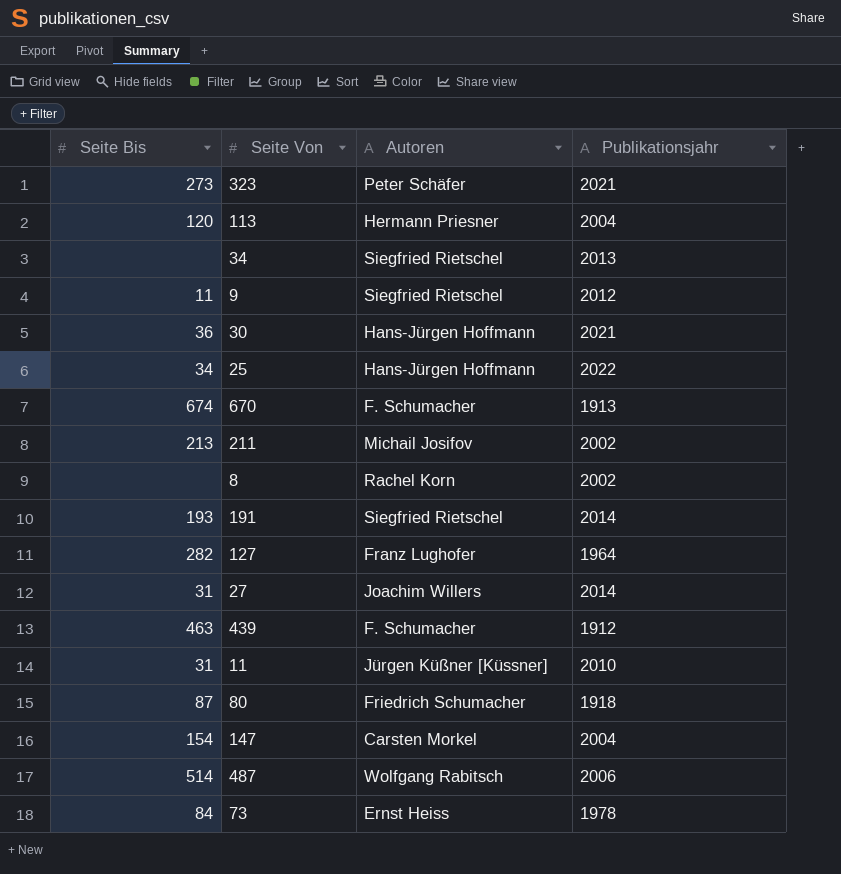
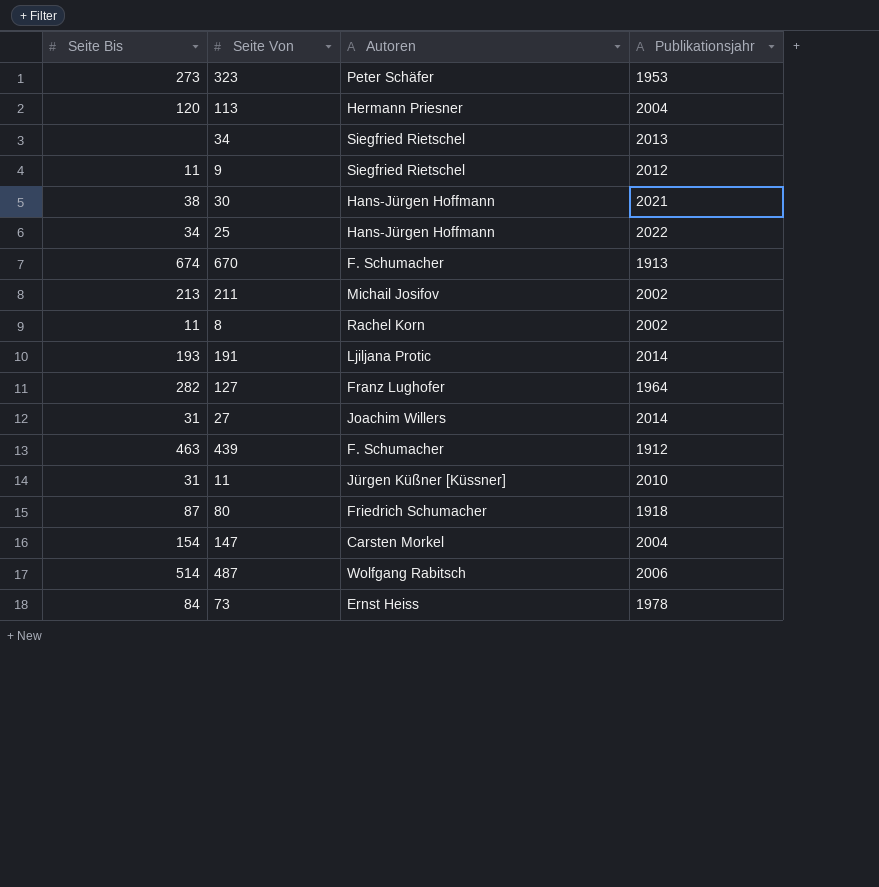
323 | Publikationsjahr: 2021 -> 1953
30 | Seite Bis: 36 -> 38
8 | Seite Bis: none -> 11
191 | Autoren: Siegfried Rietschel -> Ljiljana Protic

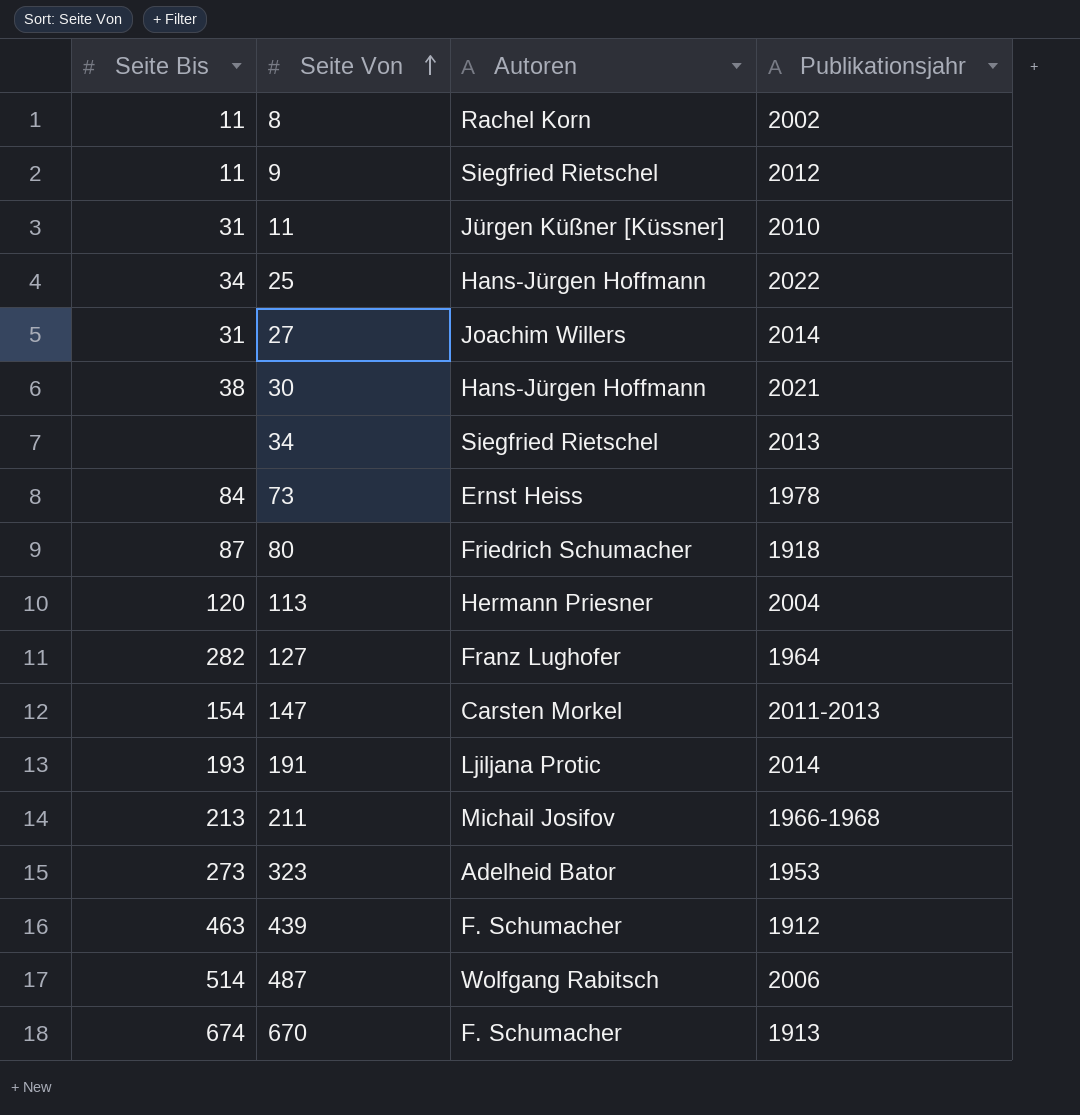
row order: none -> Seite Von ascending
147 | Publikationsjahr: 2004 -> 2011-2013
211 | Publikationsjahr: 2002 -> 1966-1968
323 | Autoren: Peter Schäfer -> Adelheid Bator

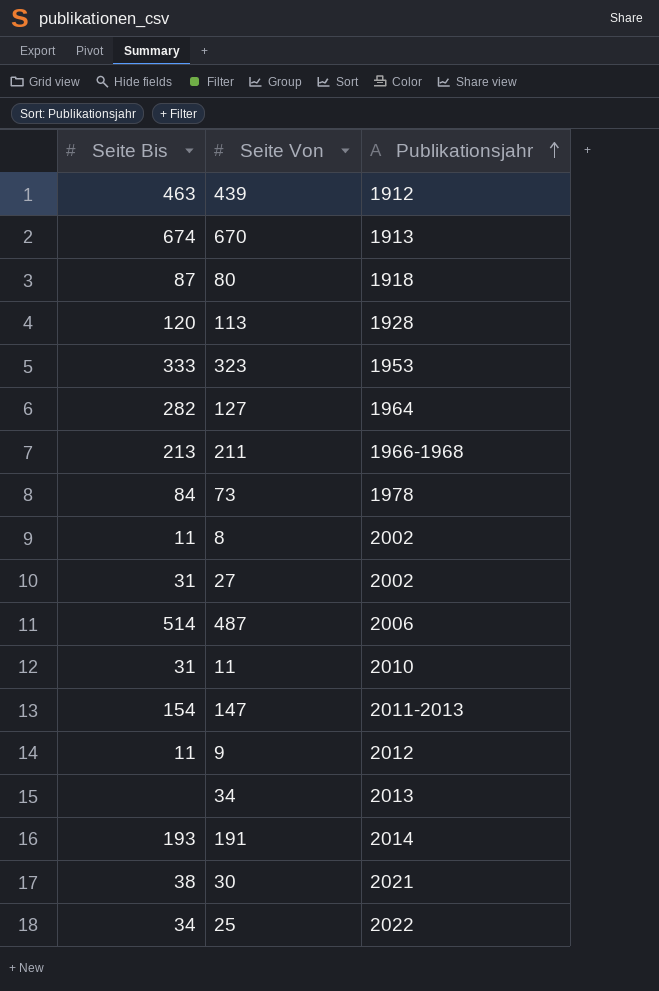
row order: Seite Von ascending -> Publikationsjahr ascending
column Autoren | position: 3 -> none
113 | Publikationsjahr: 2004 -> 1928
323 | Seite Bis: 273 -> 333
27 | Publikationsjahr: 2014 -> 2002

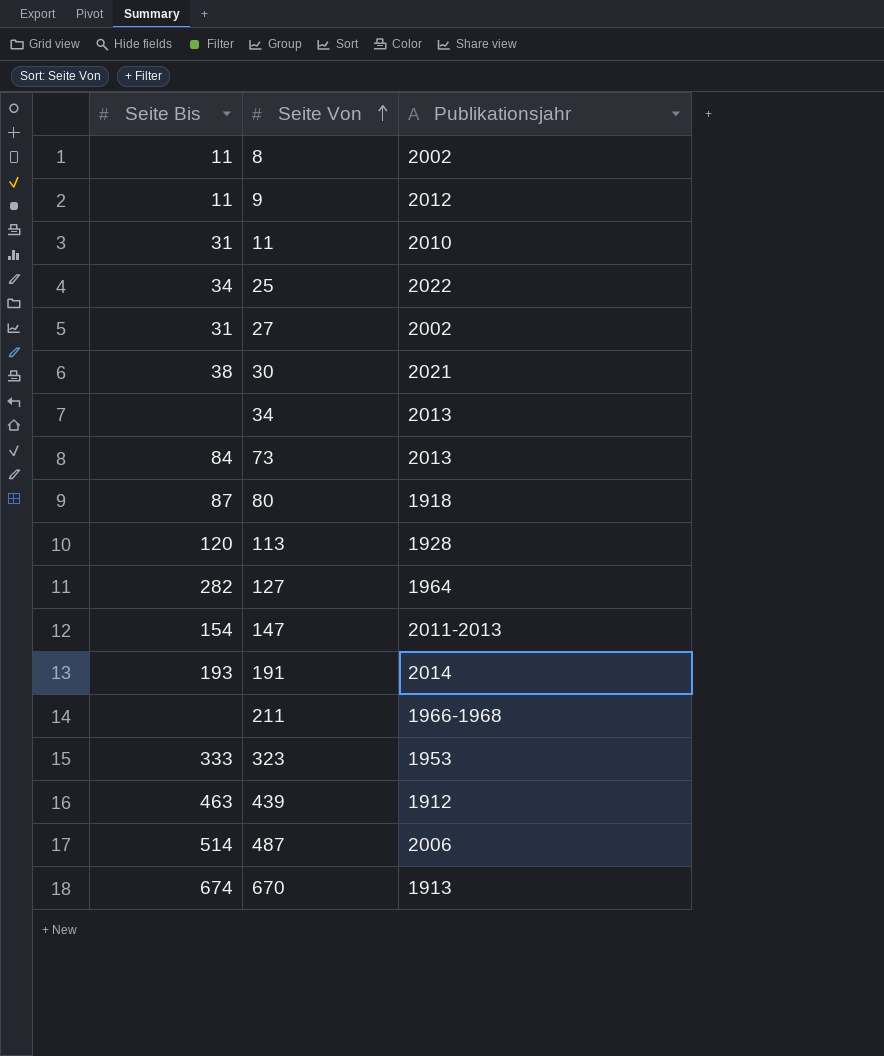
row order: Publikationsjahr ascending -> Seite Von ascending
73 | Publikationsjahr: 1978 -> 2013
211 | Seite Bis: 213 -> none

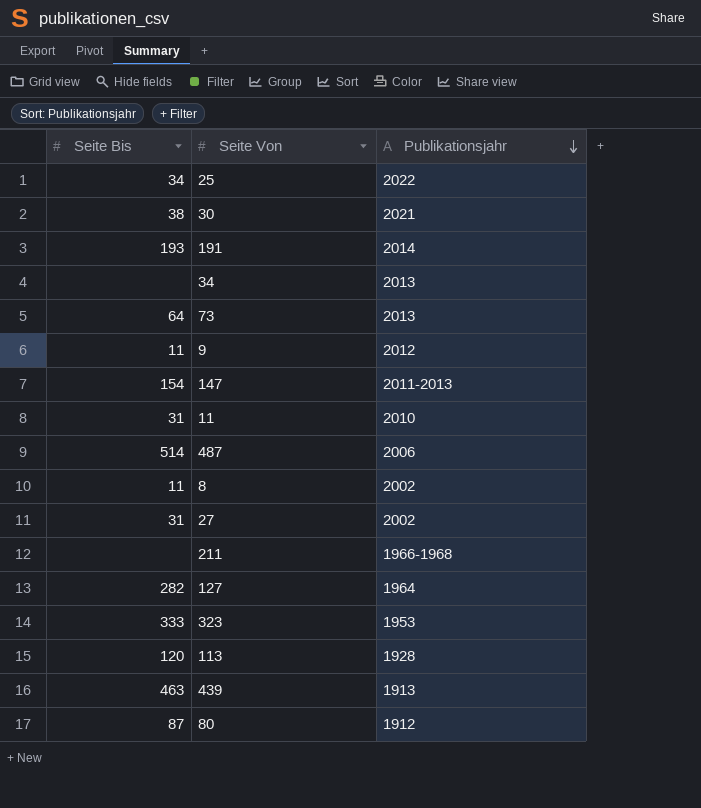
row order: Seite Von ascending -> Publikationsjahr descending
row 670: 674 | 1913 -> none
73 | Seite Bis: 84 -> 64
439 | Publikationsjahr: 1912 -> 1913
80 | Publikationsjahr: 1918 -> 1912

